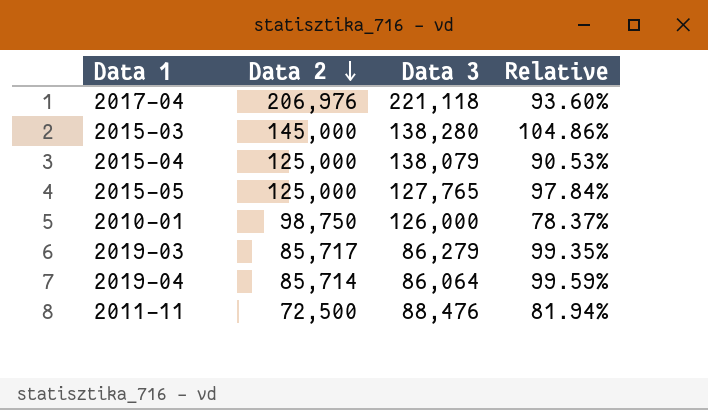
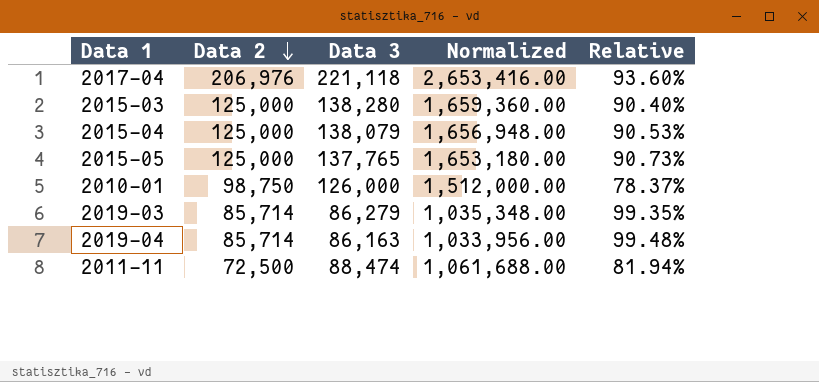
column Normalized | formula: none -> [Data 3] * 12
2015-03 | Data 2: 145,000 -> 125,000
2015-03 | Relative: 104.86% -> 90.40%
2015-05 | Data 3: 127,765 -> 137,765
2015-05 | Relative: 97.84% -> 90.73%
2019-03 | Data 2: 85,717 -> 85,714
2019-04 | Data 3: 86,064 -> 86,163
2019-04 | Relative: 99.59% -> 99.48%
2011-11 | Data 3: 88,476 -> 88,474

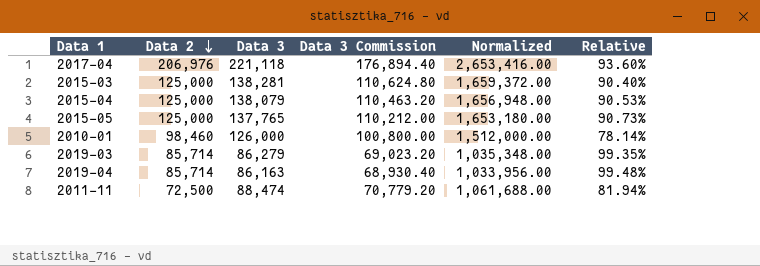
column Data 3 Commission | formula: none -> [Data 3] * 0.8
2015-03 | Data 3: 138,280 -> 138,281
2015-03 | Normalized: 1,659,360.00 -> 1,659,372.00
2010-01 | Data 2: 98,750 -> 98,460
2010-01 | Relative: 78.37% -> 78.14%

